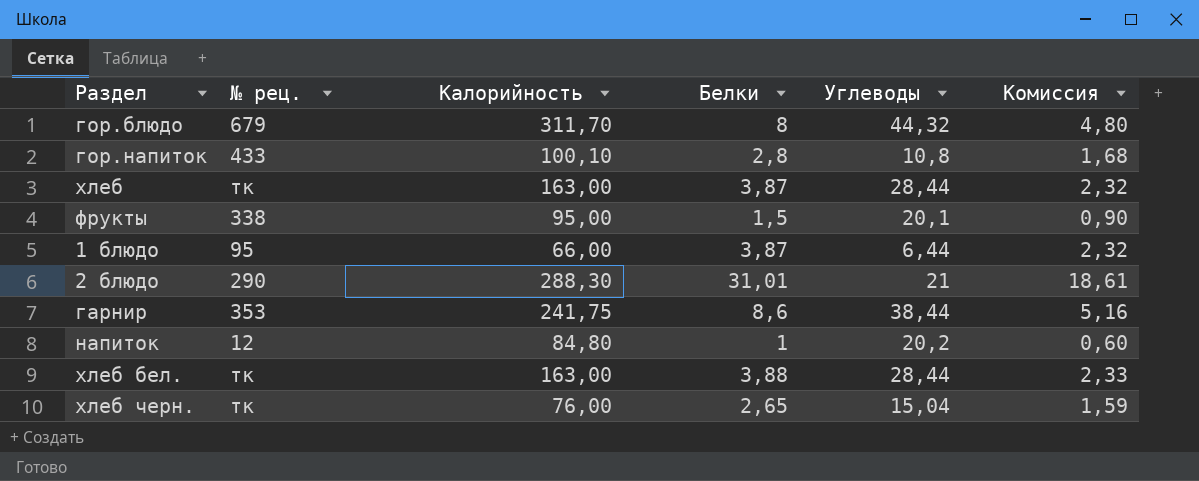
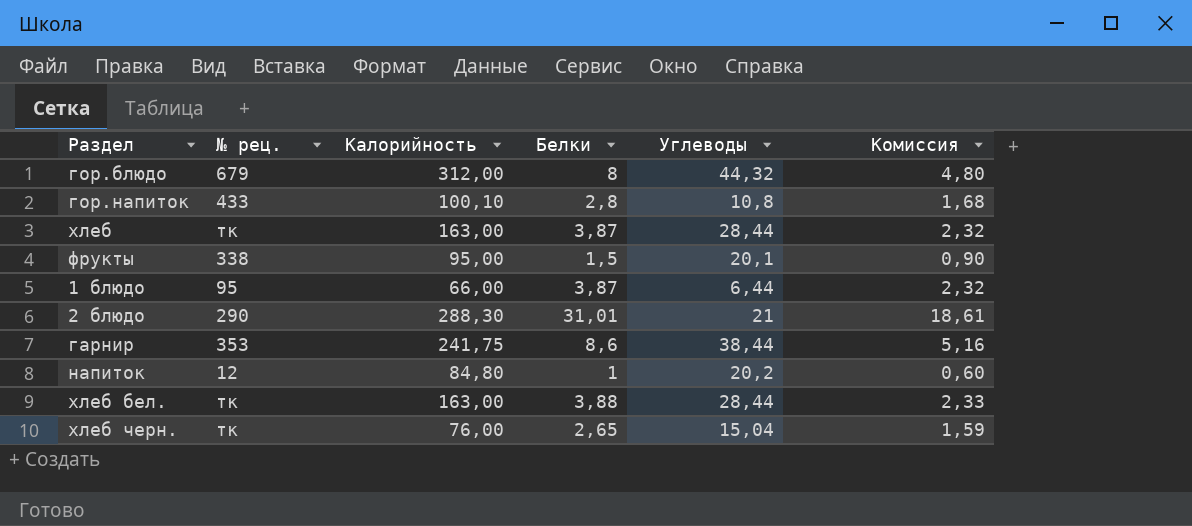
гор.блюдо | Калорийность: 311,70 -> 312,00

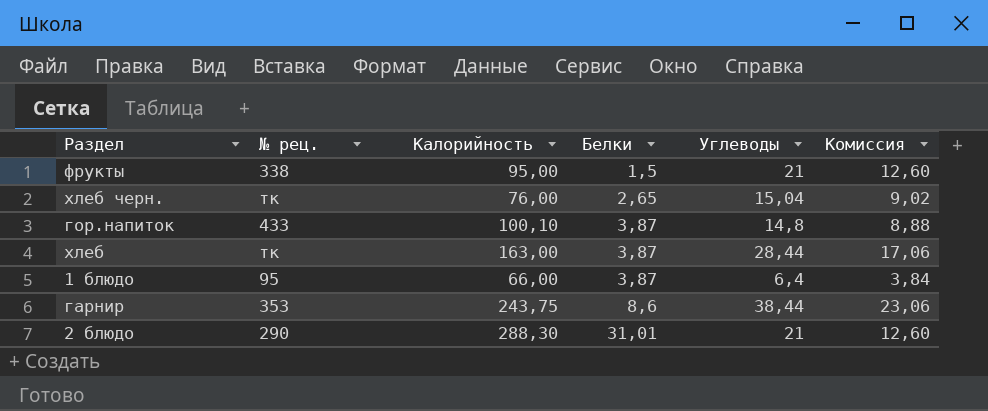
row order: none -> Белки ascending
column Комиссия | formula: [Белки] * 0,6 -> [Углеводы] * 0,6
row гор.блюдо: 679 | 312,00 | 8 | 44,32 | 4,80 -> none
row напиток: 12 | 84,80 | 1 | 20,2 | 0,60 -> none
row хлеб бел.: тк | 163,00 | 3,88 | 28,44 | 2,33 -> none
фрукты | Углеводы: 20,1 -> 21
гор.напиток | Белки: 2,8 -> 3,87
гор.напиток | Углеводы: 10,8 -> 14,8
1 блюдо | Углеводы: 6,44 -> 6,4
гарнир | Калорийность: 241,75 -> 243,75

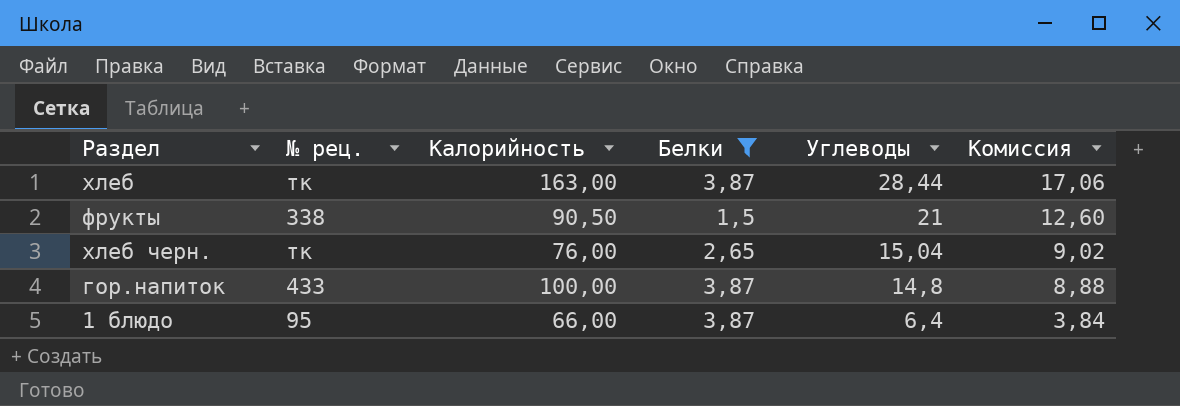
filter: none -> Белки <= 3,87
row order: Белки ascending -> Углеводы descending
фрукты | Калорийность: 95,00 -> 90,50
гор.напиток | Калорийность: 100,10 -> 100,00

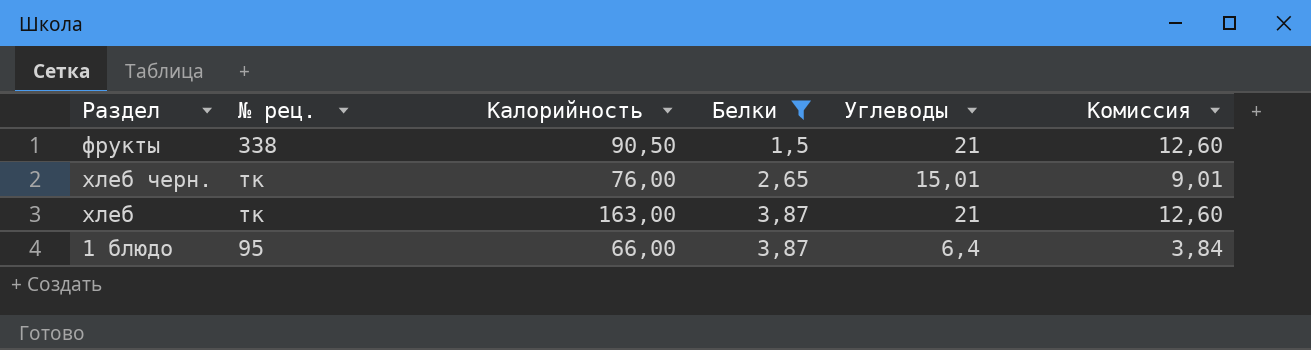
row order: Углеводы descending -> Белки ascending
row гор.напиток: 433 | 100,00 | 3,87 | 14,8 | 8,88 -> none
хлеб черн. | Углеводы: 15,04 -> 15,01
хлеб черн. | Комиссия: 9,02 -> 9,01
хлеб | Углеводы: 28,44 -> 21
хлеб | Комиссия: 17,06 -> 12,60

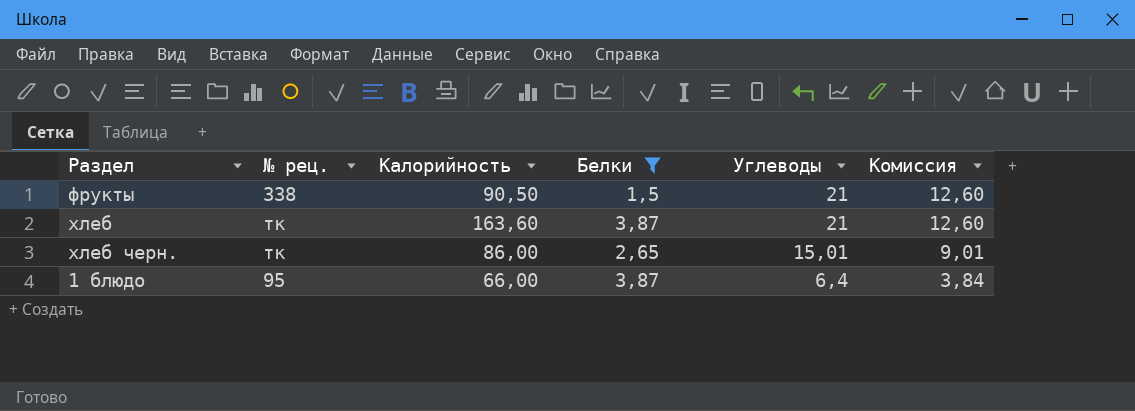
row order: Белки ascending -> Углеводы descending
хлеб | Калорийность: 163,00 -> 163,60
хлеб черн. | Калорийность: 76,00 -> 86,00

